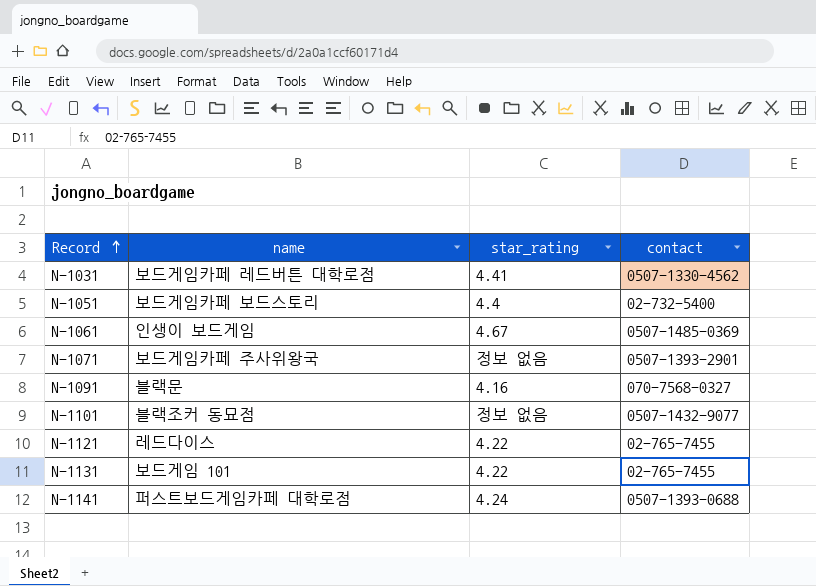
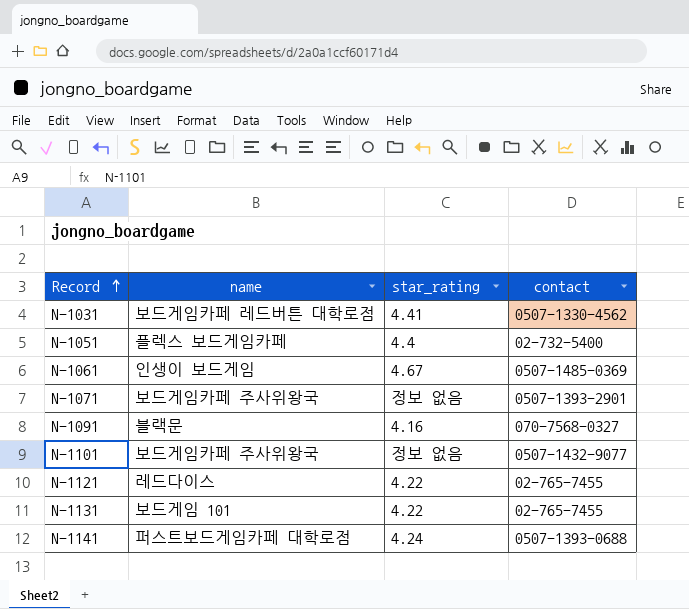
N-1051 | name: 보드게임카페 보드스토리 -> 플렉스 보드게임카페
N-1101 | name: 블랙조커 동묘점 -> 보드게임카페 주사위왕국

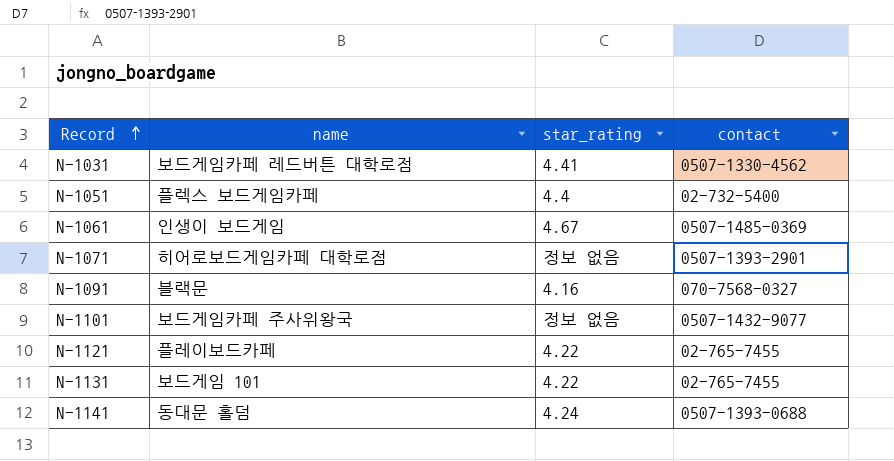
N-1071 | name: 보드게임카페 주사위왕국 -> 히어로보드게임카페 대학로점
N-1121 | name: 레드다이스 -> 플레이보드카페
N-1141 | name: 퍼스트보드게임카페 대학로점 -> 동대문 홀덤

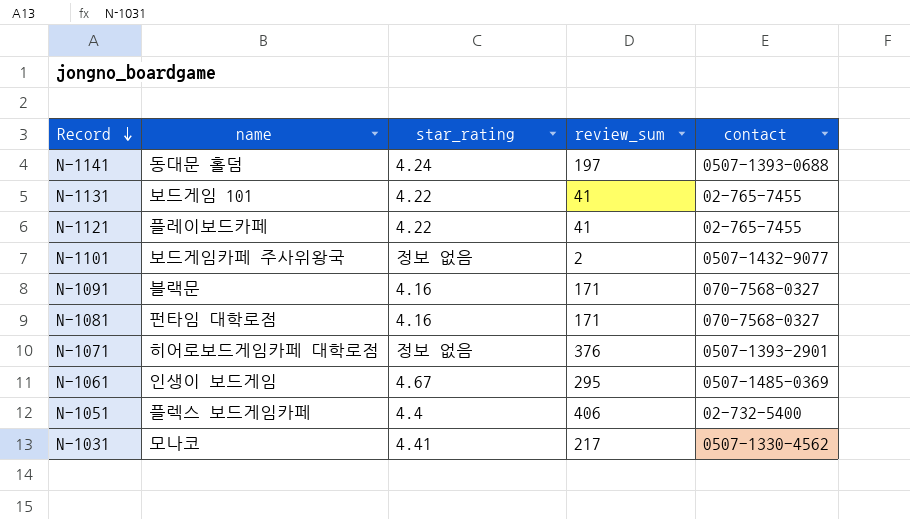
row order: Record ascending -> Record descending
column review_sum | position: none -> 4
row N-1081: none -> 펀타임 대학로점 | 4.16 | 171 | 070-7568-0327
N-1031 | name: 보드게임카페 레드버튼 대학로점 -> 모나코

